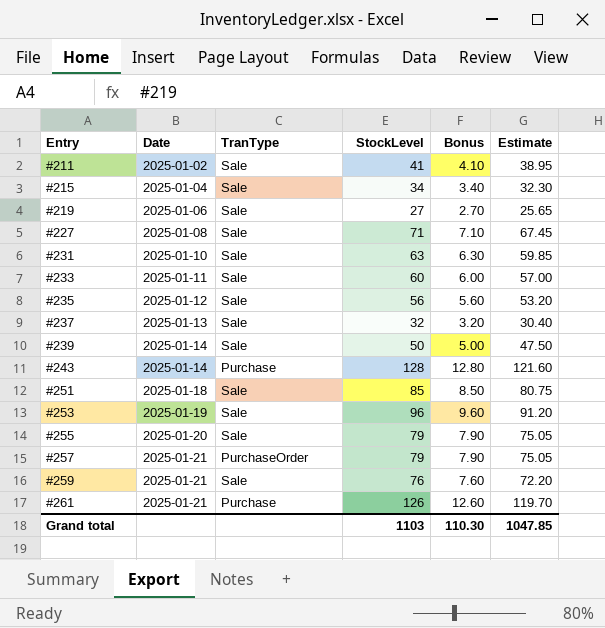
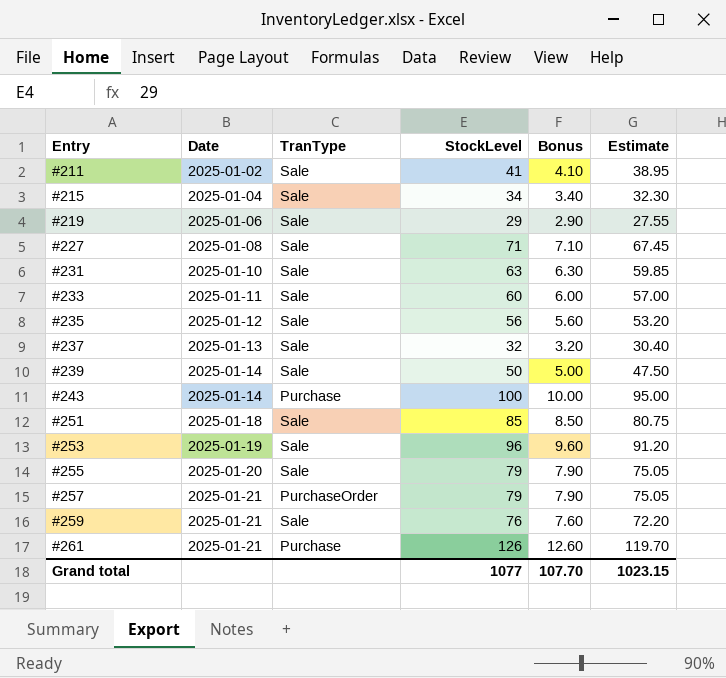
#219 | StockLevel: 27 -> 29
#219 | Bonus: 2.70 -> 2.90
#219 | Estimate: 25.65 -> 27.55
#243 | StockLevel: 128 -> 100
#243 | Bonus: 12.80 -> 10.00
#243 | Estimate: 121.60 -> 95.00
Grand total | StockLevel: 1103 -> 1077
Grand total | Bonus: 110.30 -> 107.70
Grand total | Estimate: 1047.85 -> 1023.15

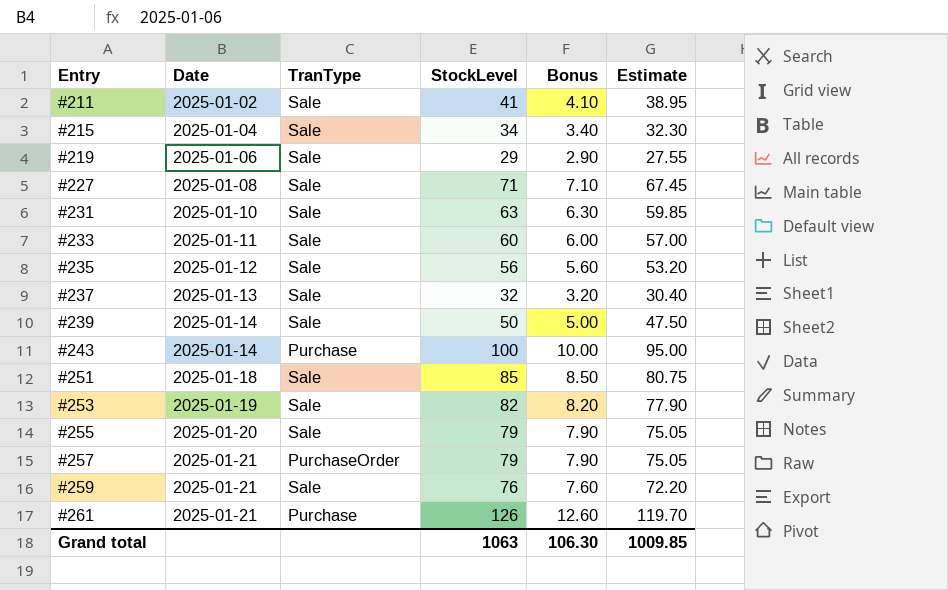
#253 | StockLevel: 96 -> 82
#253 | Bonus: 9.60 -> 8.20
#253 | Estimate: 91.20 -> 77.90
Grand total | StockLevel: 1077 -> 1063
Grand total | Bonus: 107.70 -> 106.30
Grand total | Estimate: 1023.15 -> 1009.85

